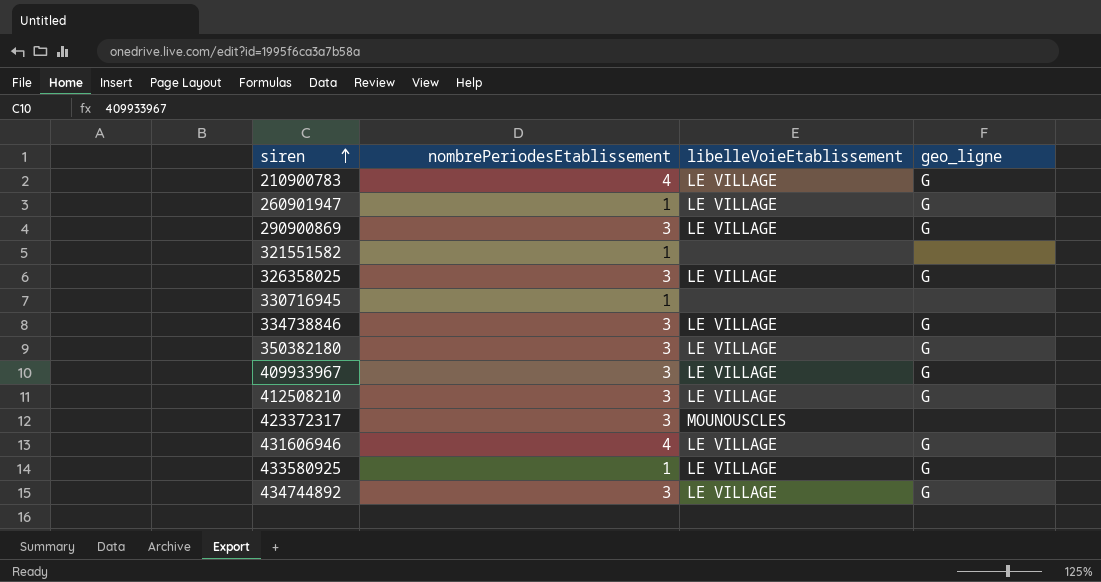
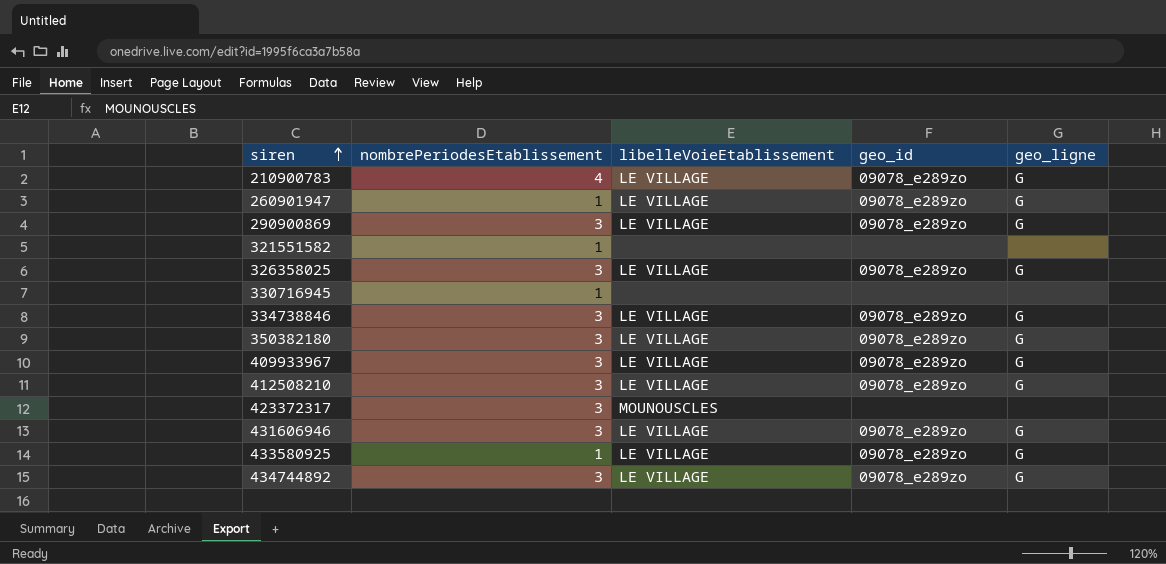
column geo_id | position: none -> 4
431606946 | nombrePeriodesEtablissement: 4 -> 3

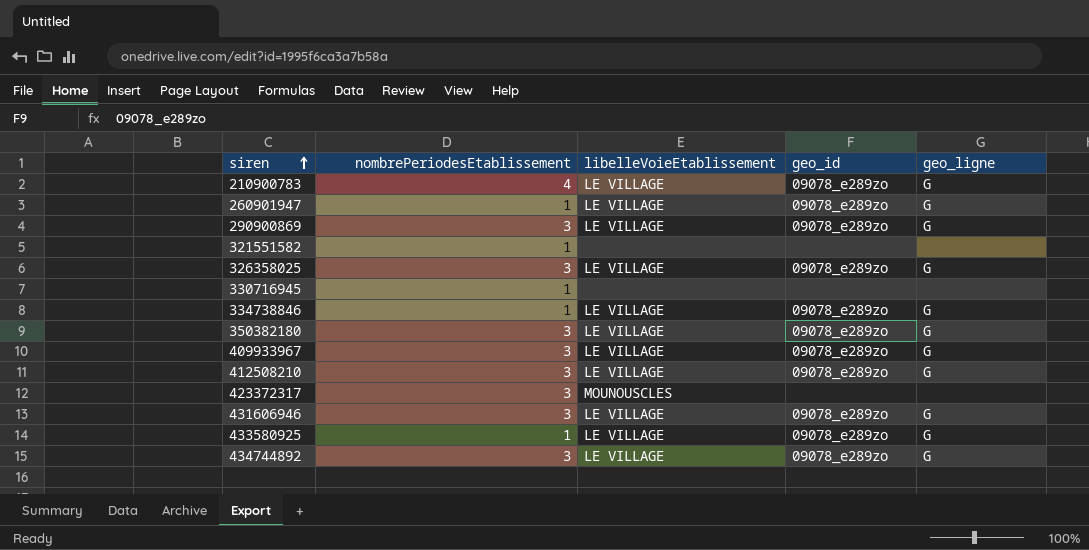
334738846 | nombrePeriodesEtablissement: 3 -> 1

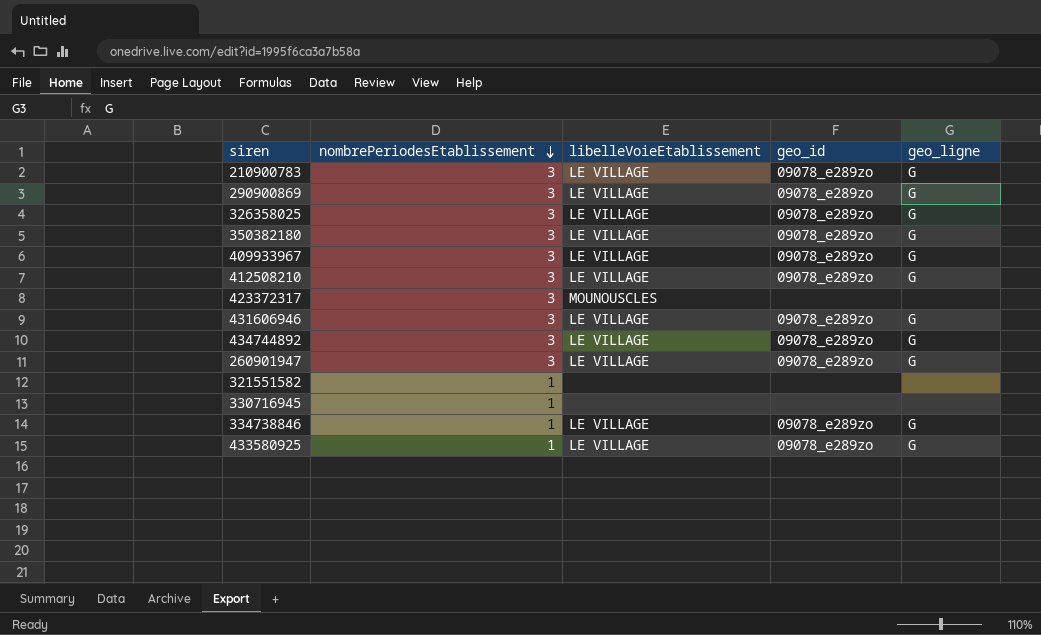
row order: siren ascending -> nombrePeriodesEtablissement descending
210900783 | nombrePeriodesEtablissement: 4 -> 3
260901947 | nombrePeriodesEtablissement: 1 -> 3

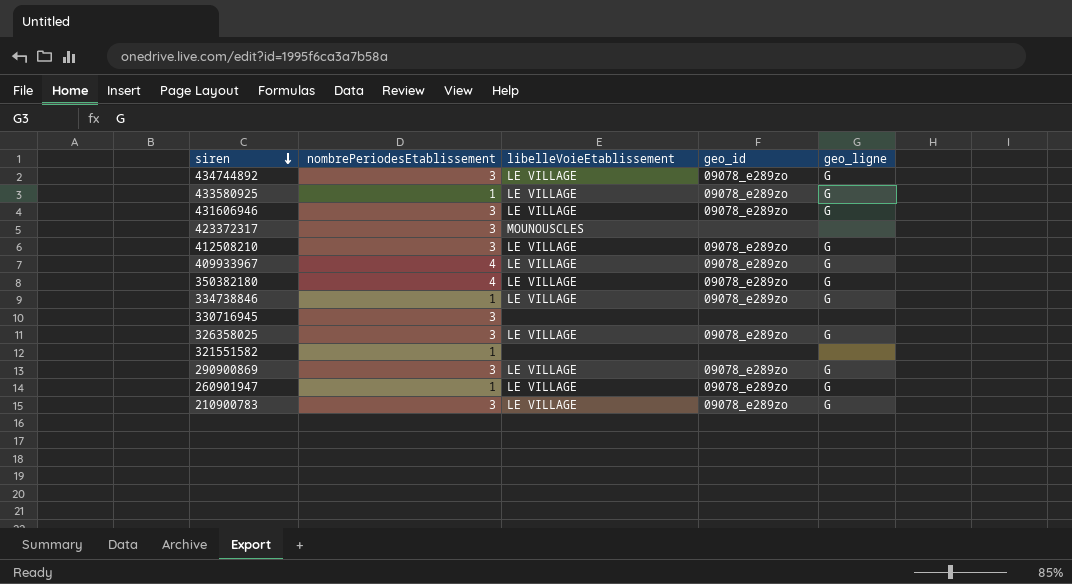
row order: nombrePeriodesEtablissement descending -> siren descending
409933967 | nombrePeriodesEtablissement: 3 -> 4
350382180 | nombrePeriodesEtablissement: 3 -> 4
330716945 | nombrePeriodesEtablissement: 1 -> 3
260901947 | nombrePeriodesEtablissement: 3 -> 1

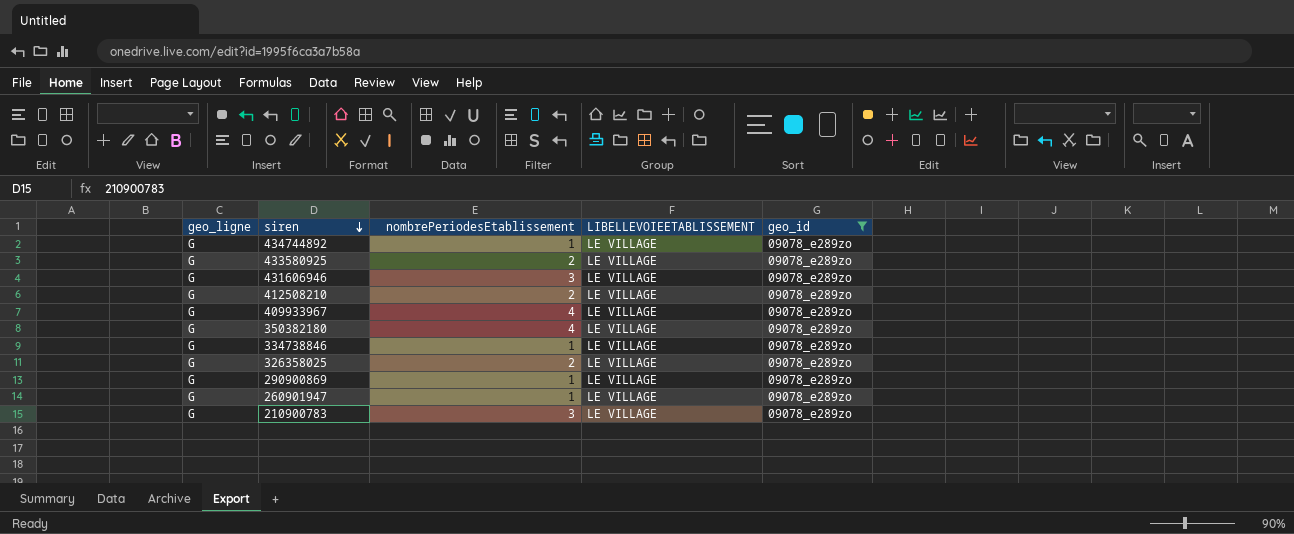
filter: none -> geo_id = 09078_e289zo
column geo_ligne | position: 5 -> 1
column name: libelleVoieEtablissement -> LIBELLEVOIEETABLISSEMENT
434744892 | nombrePeriodesEtablissement: 3 -> 1
433580925 | nombrePeriodesEtablissement: 1 -> 2
412508210 | nombrePeriodesEtablissement: 3 -> 2
326358025 | nombrePeriodesEtablissement: 3 -> 2
290900869 | nombrePeriodesEtablissement: 3 -> 1

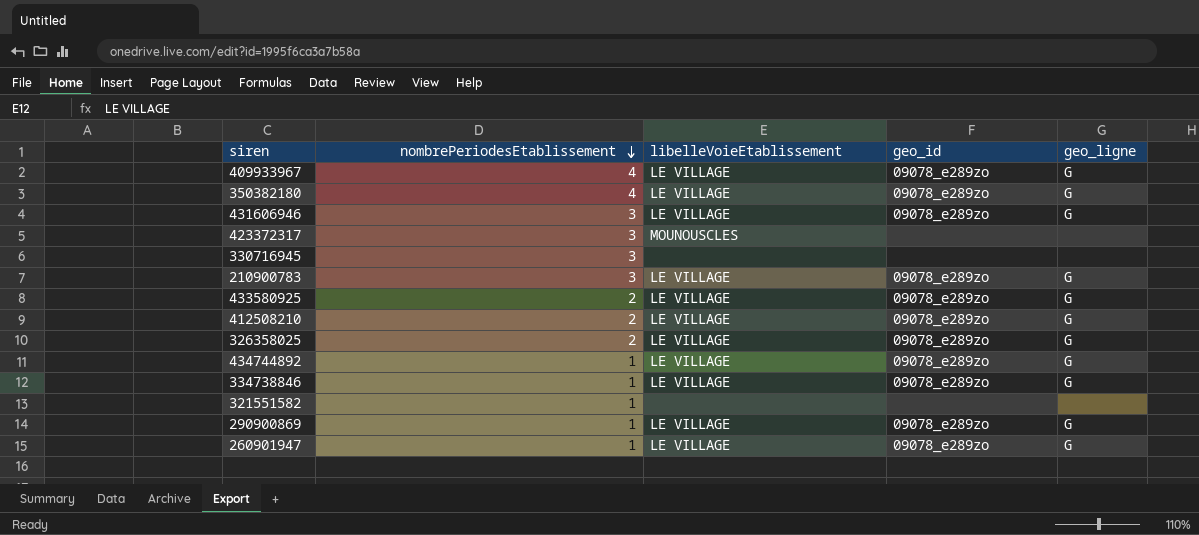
filter: geo_id = 09078_e289zo -> none
row order: siren descending -> nombrePeriodesEtablissement descending
column name: LIBELLEVOIEETABLISSEMENT -> libelleVoieEtablissement
column geo_ligne | position: 1 -> 5

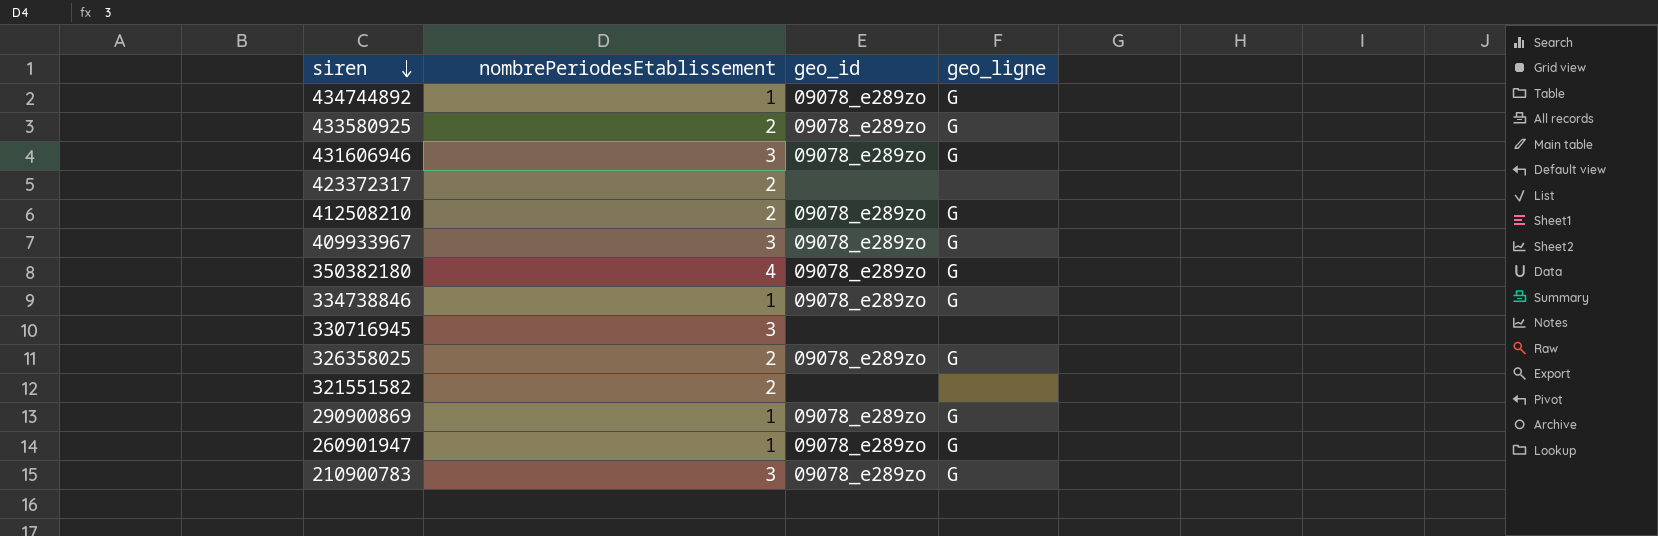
row order: nombrePeriodesEtablissement descending -> siren descending
column libelleVoieEtablissement | position: 3 -> none
423372317 | nombrePeriodesEtablissement: 3 -> 2
409933967 | nombrePeriodesEtablissement: 4 -> 3
321551582 | nombrePeriodesEtablissement: 1 -> 2

